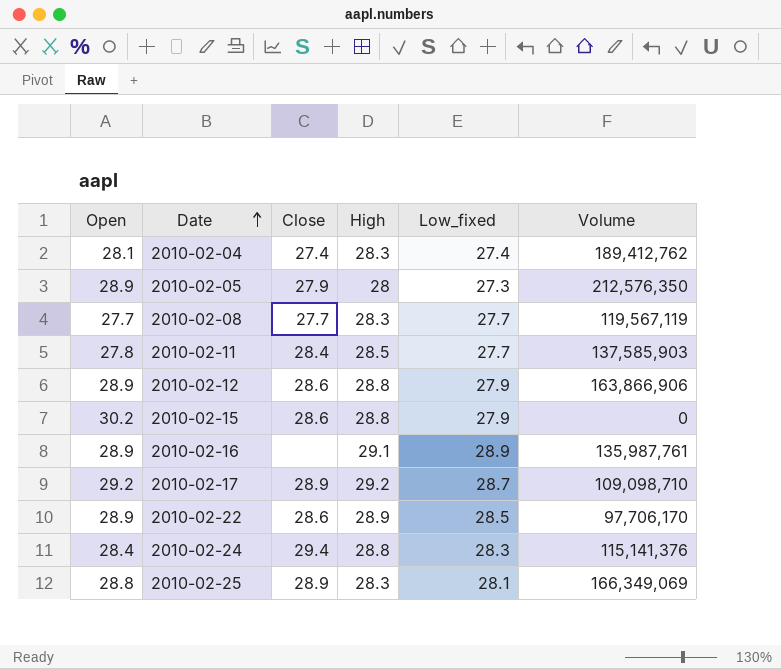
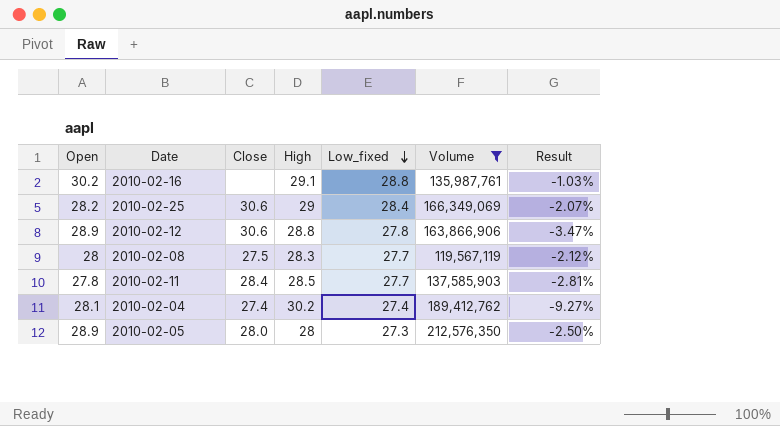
filter: none -> Volume >= 119,567,119
row order: Date ascending -> Low_fixed descending
column Result | formula: none -> ([Low_fixed] - [High]) / [High]
2010-02-16 | Open: 28.9 -> 30.2
2010-02-16 | Low_fixed: 28.9 -> 28.8
2010-02-25 | Open: 28.8 -> 28.2
2010-02-25 | Close: 28.9 -> 30.6
2010-02-25 | High: 28.3 -> 29
2010-02-25 | Low_fixed: 28.1 -> 28.4
2010-02-12 | Close: 28.6 -> 30.6
2010-02-12 | Low_fixed: 27.9 -> 27.8
2010-02-08 | Open: 27.7 -> 28
2010-02-08 | Close: 27.7 -> 27.5
2010-02-04 | High: 28.3 -> 30.2
2010-02-05 | Close: 27.9 -> 28.0

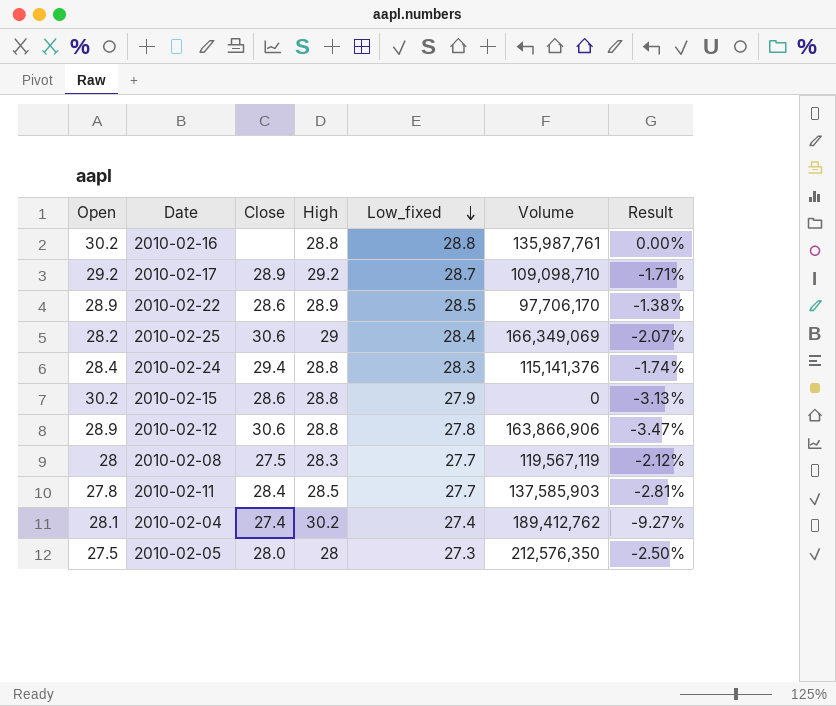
filter: Volume >= 119,567,119 -> none
2010-02-16 | High: 29.1 -> 28.8
2010-02-16 | Result: -1.03% -> 0.00%
2010-02-05 | Open: 28.9 -> 27.5

